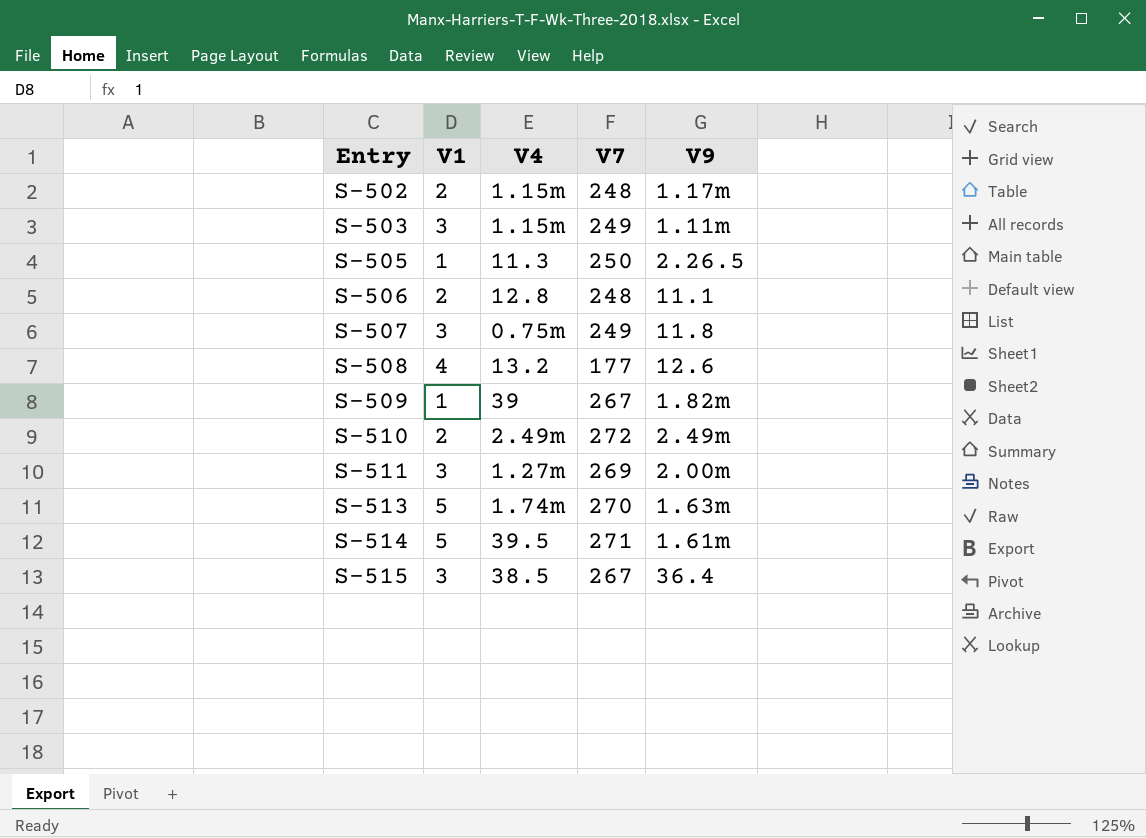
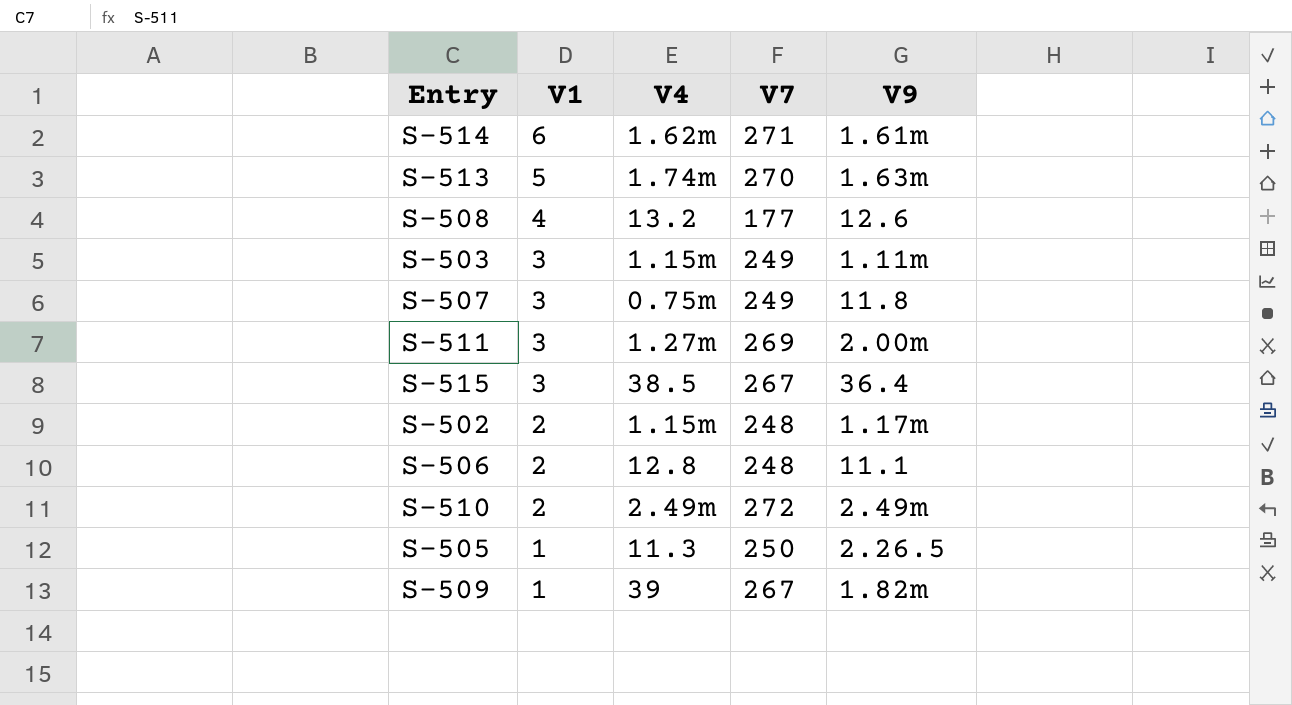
row order: Entry ascending -> V1 descending
S-514 | V1: 5 -> 6
S-514 | V4: 39.5 -> 1.62m

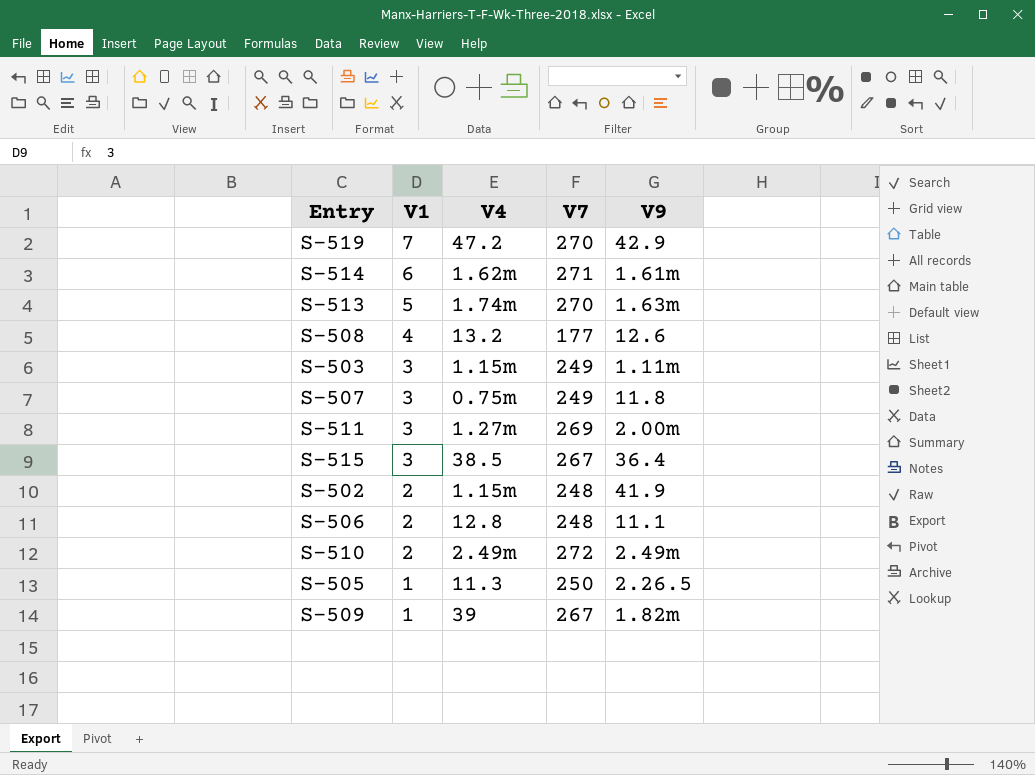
row S-519: none -> 7 | 47.2 | 270 | 42.9
S-502 | V9: 1.17m -> 41.9

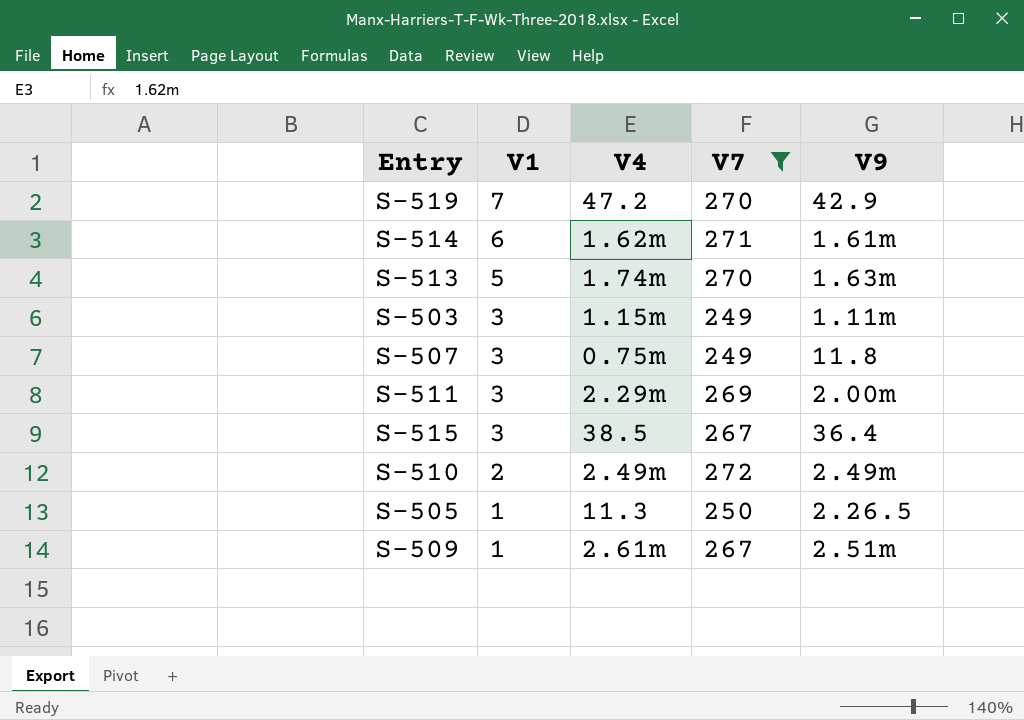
filter: none -> V7 >= 249
S-511 | V4: 1.27m -> 2.29m
S-509 | V4: 39 -> 2.61m
S-509 | V9: 1.82m -> 2.51m

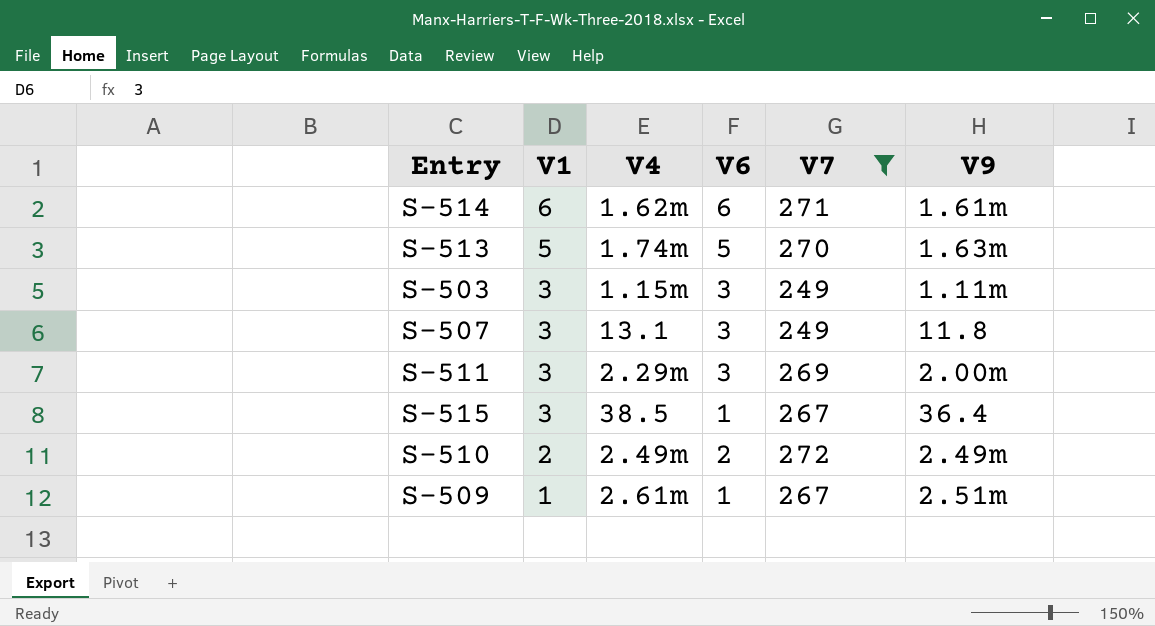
column V6 | position: none -> 4
row S-519: 7 | 47.2 | 270 | 42.9 -> none
row S-505: 1 | 11.3 | 250 | 2.26.5 -> none
S-507 | V4: 0.75m -> 13.1

